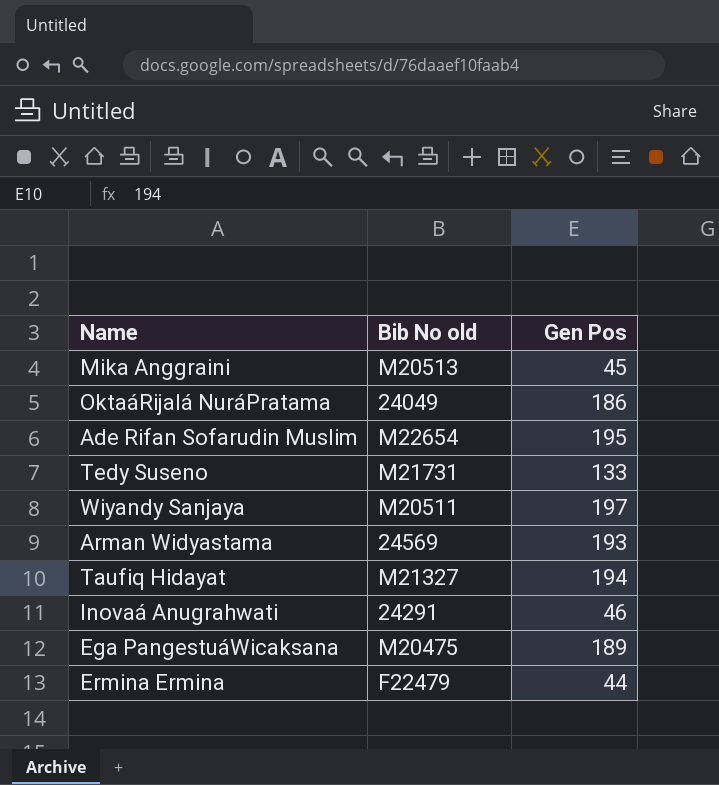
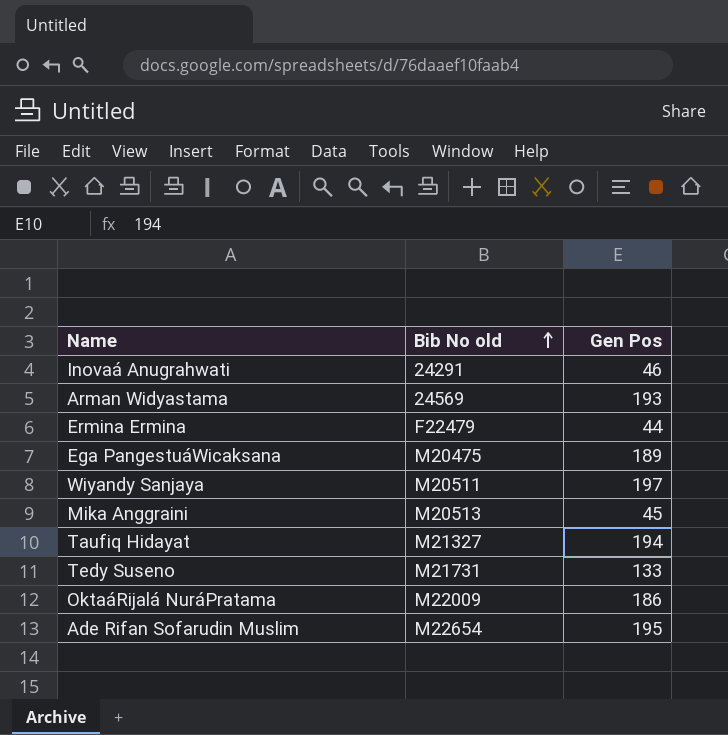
row order: none -> Bib No old ascending
OktaáRijalá NuráPratama | Bib No old: 24049 -> M22009

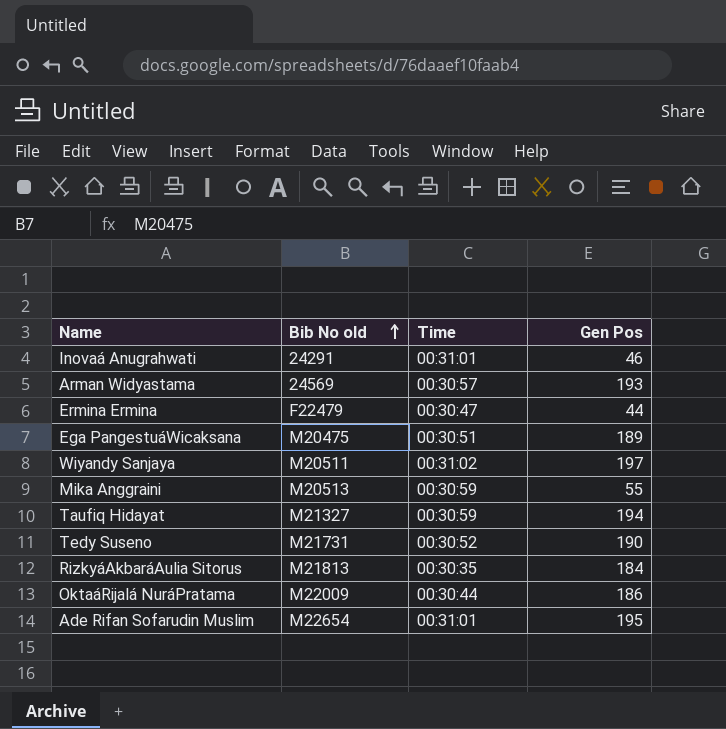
column Time | position: none -> 3
Mika Anggraini | Gen Pos: 45 -> 55
Tedy Suseno | Gen Pos: 133 -> 190
row RizkyáAkbaráAulia Sitorus: none -> M21813 | 00:30:35 | 184

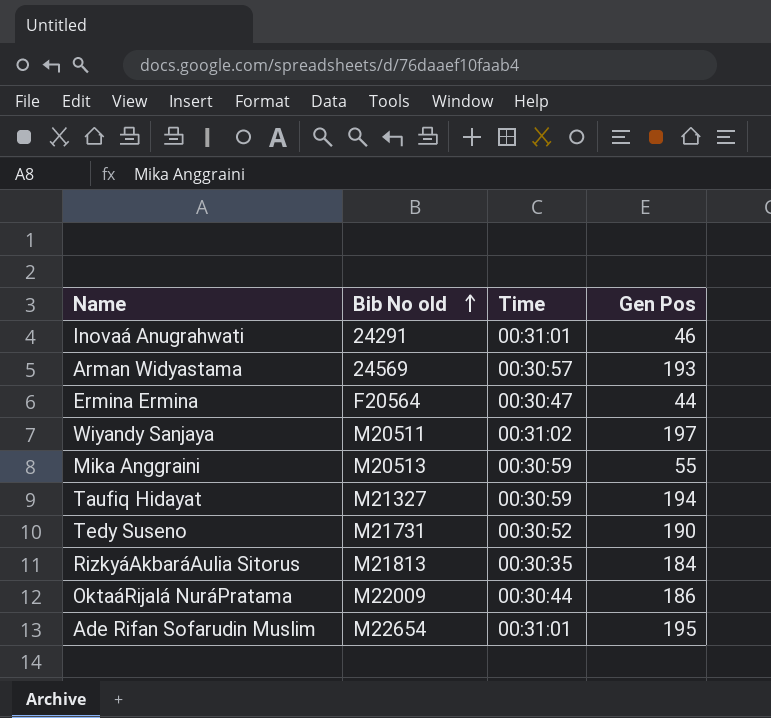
row Ega PangestuáWicaksana: M20475 | 00:30:51 | 189 -> none
Ermina Ermina | Bib No old: F22479 -> F20564

